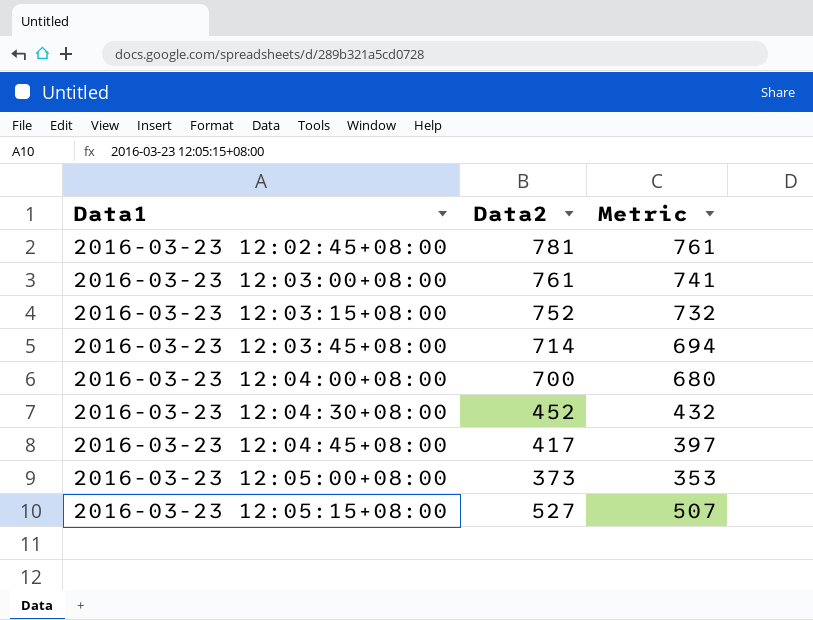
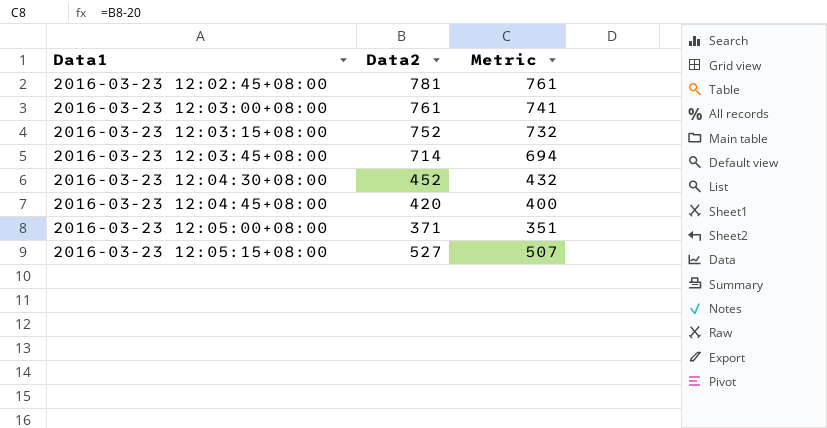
row 2016-03-23 12:04:00+08:00: 700 | 680 -> none
2016-03-23 12:04:45+08:00 | Data2: 417 -> 420
2016-03-23 12:04:45+08:00 | Metric: 397 -> 400
2016-03-23 12:05:00+08:00 | Data2: 373 -> 371
2016-03-23 12:05:00+08:00 | Metric: 353 -> 351

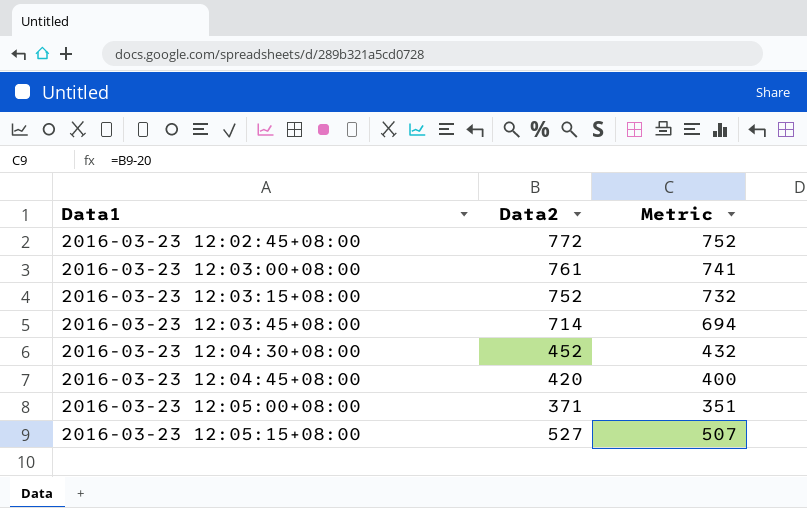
2016-03-23 12:02:45+08:00 | Data2: 781 -> 772
2016-03-23 12:02:45+08:00 | Metric: 761 -> 752

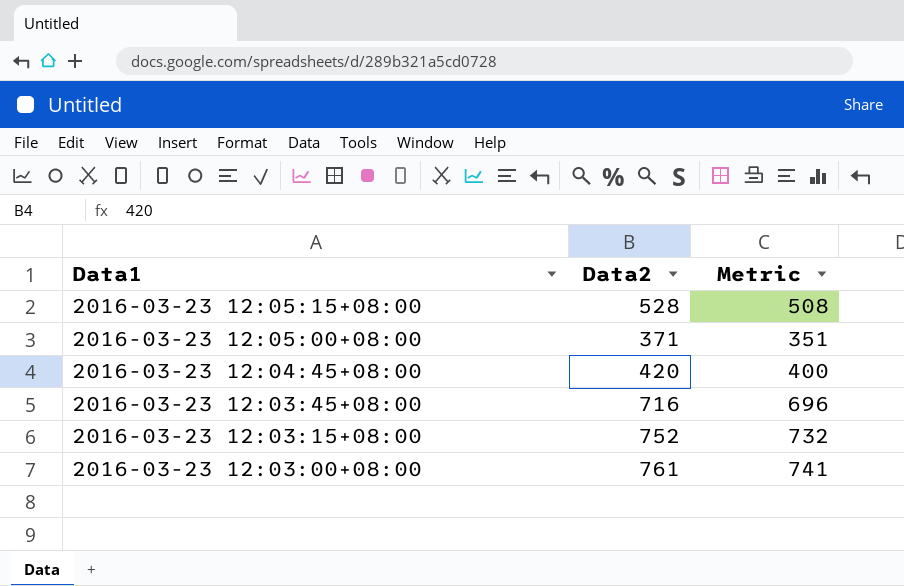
row order: Data1 ascending -> Data1 descending
row 2016-03-23 12:02:45+08:00: 772 | 752 -> none
row 2016-03-23 12:04:30+08:00: 452 | 432 -> none
2016-03-23 12:05:15+08:00 | Data2: 527 -> 528
2016-03-23 12:05:15+08:00 | Metric: 507 -> 508
2016-03-23 12:03:45+08:00 | Data2: 714 -> 716
2016-03-23 12:03:45+08:00 | Metric: 694 -> 696

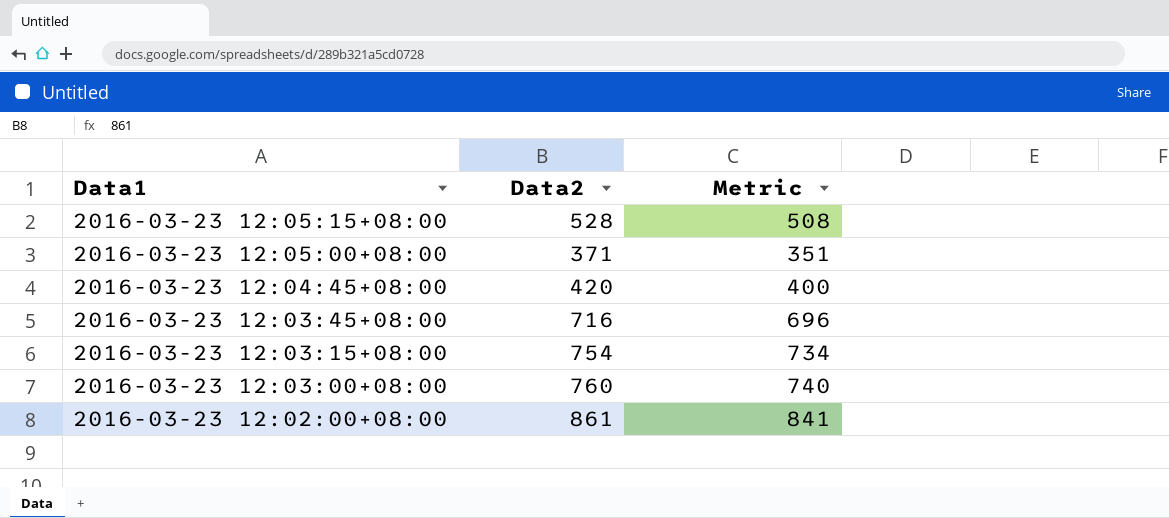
2016-03-23 12:03:15+08:00 | Data2: 752 -> 754
2016-03-23 12:03:15+08:00 | Metric: 732 -> 734
2016-03-23 12:03:00+08:00 | Data2: 761 -> 760
2016-03-23 12:03:00+08:00 | Metric: 741 -> 740
row 2016-03-23 12:02:00+08:00: none -> 861 | 841

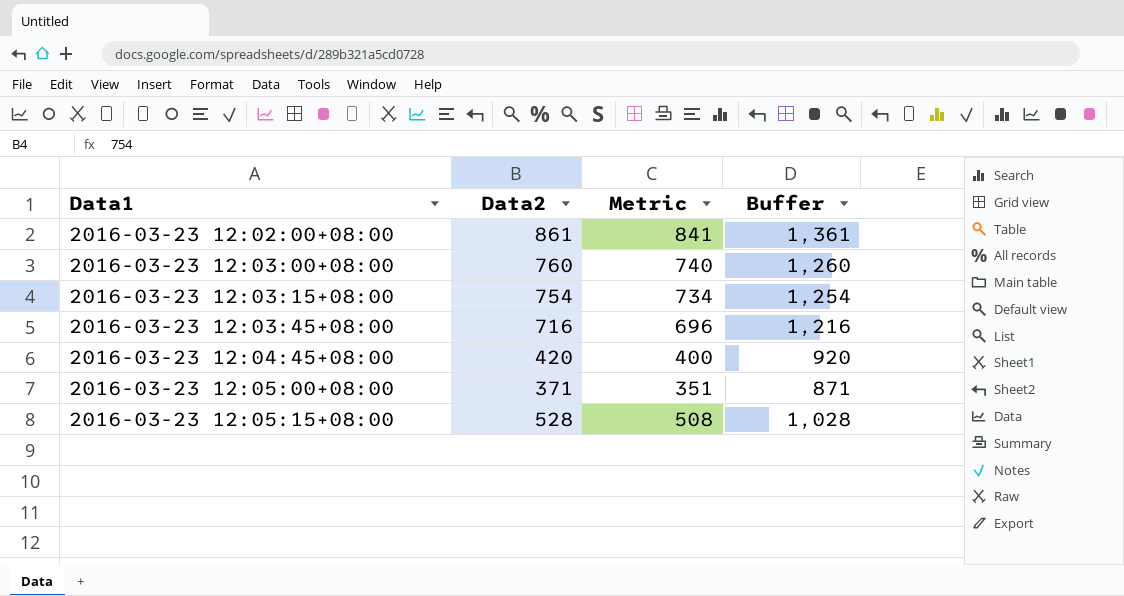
row order: Data1 descending -> Data1 ascending
column Buffer | formula: none -> [Data2] + 500

